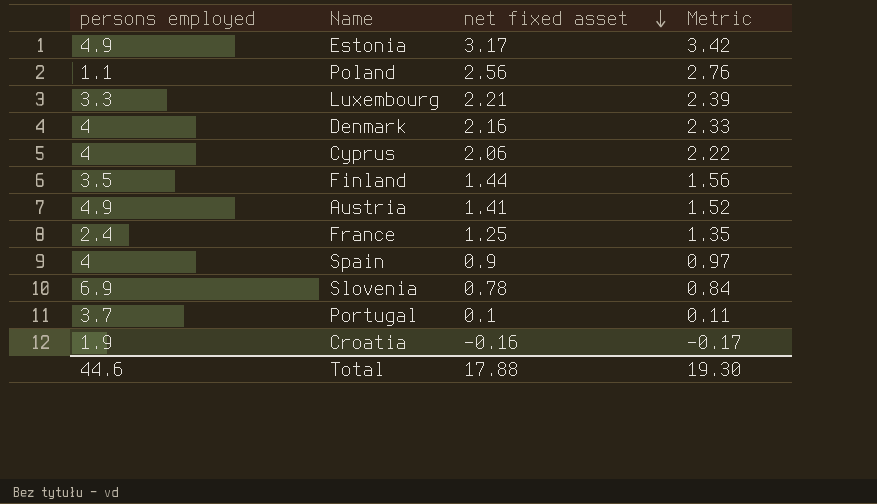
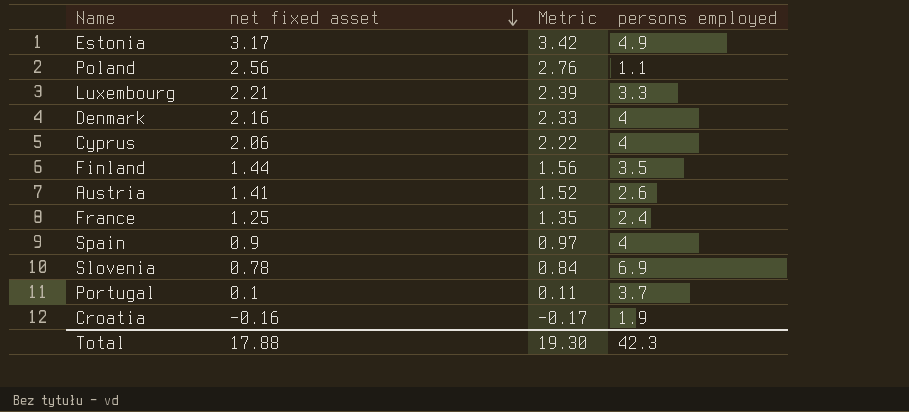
column persons employed | position: 1 -> 4
Austria | persons employed: 4.9 -> 2.6
Total | persons employed: 44.6 -> 42.3

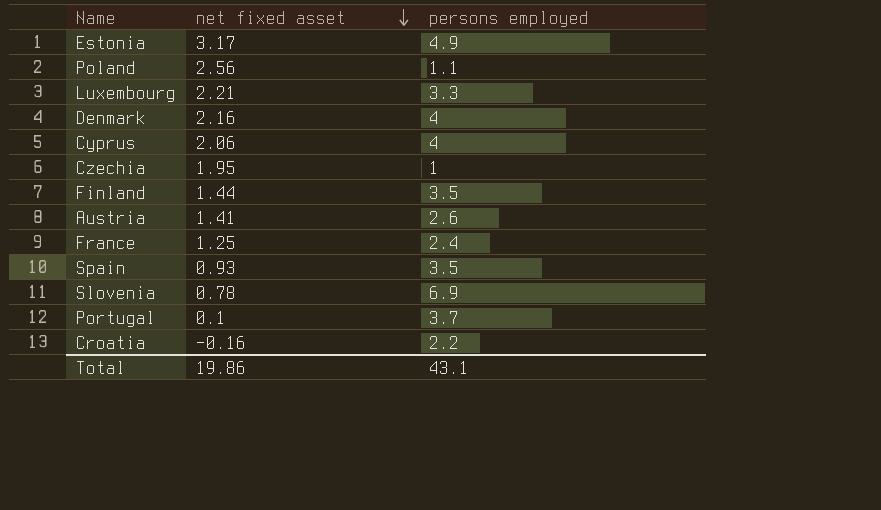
column Metric | formula: [net fixed asset] * 1.08 -> none
row Czechia: none -> 1.95 | 1
Spain | net fixed asset: 0.9 -> 0.93
Spain | persons employed: 4 -> 3.5
Croatia | persons employed: 1.9 -> 2.2
Total | net fixed asset: 17.88 -> 19.86
Total | persons employed: 42.3 -> 43.1

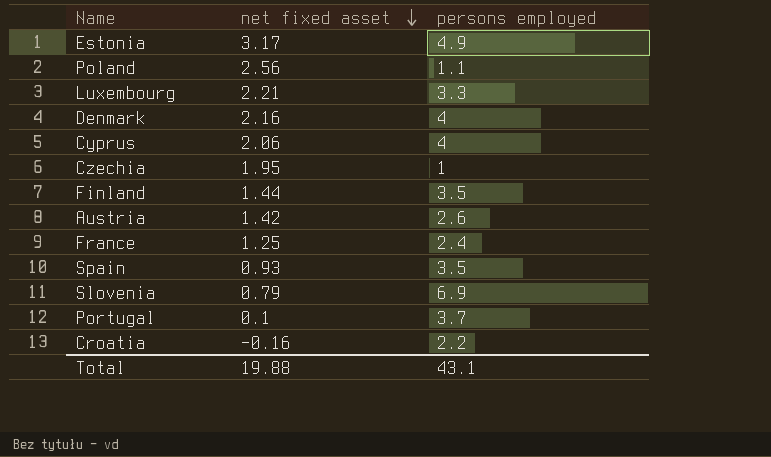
Austria | net fixed asset: 1.41 -> 1.42
Slovenia | net fixed asset: 0.78 -> 0.79
Total | net fixed asset: 19.86 -> 19.88

